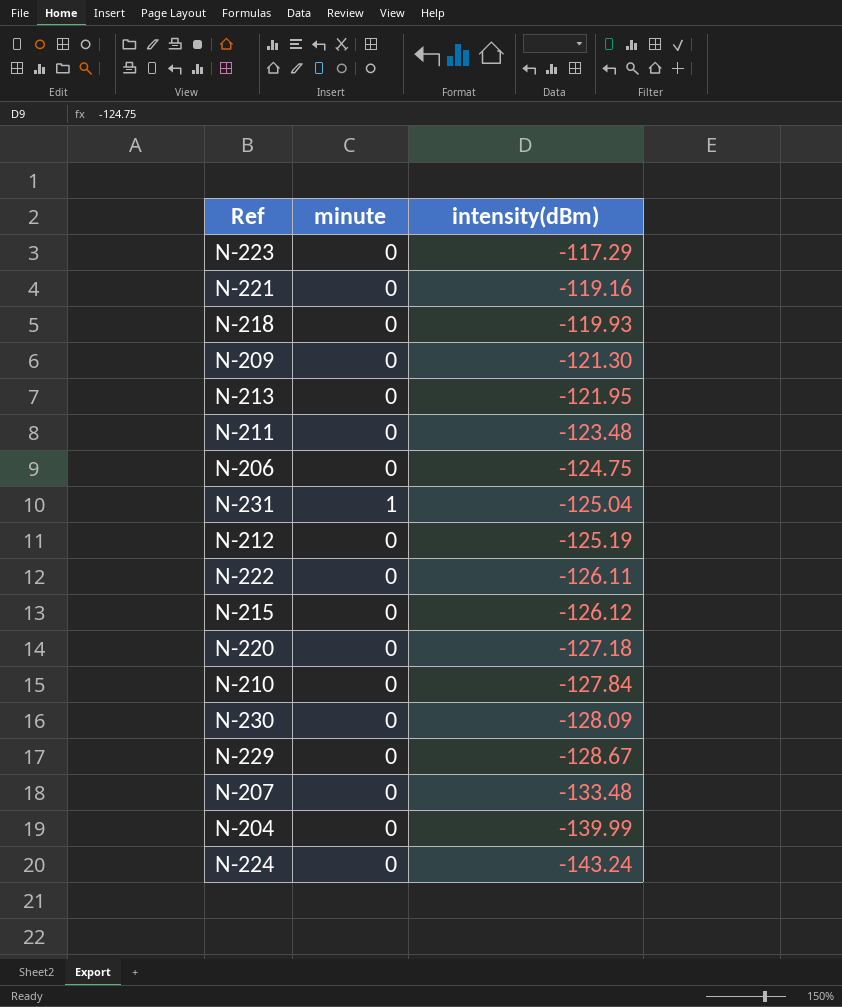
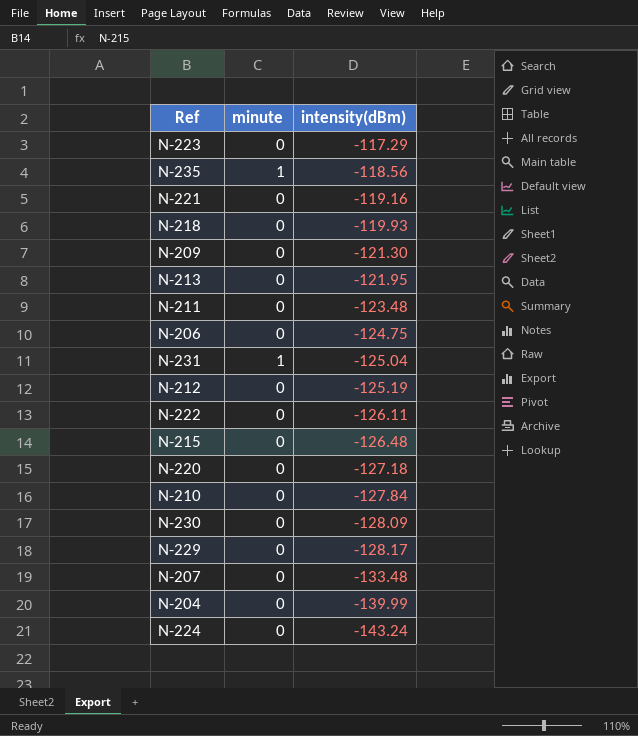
row N-235: none -> 1 | -118.56
N-215 | intensity(dBm): -126.12 -> -126.48
N-229 | intensity(dBm): -128.67 -> -128.17

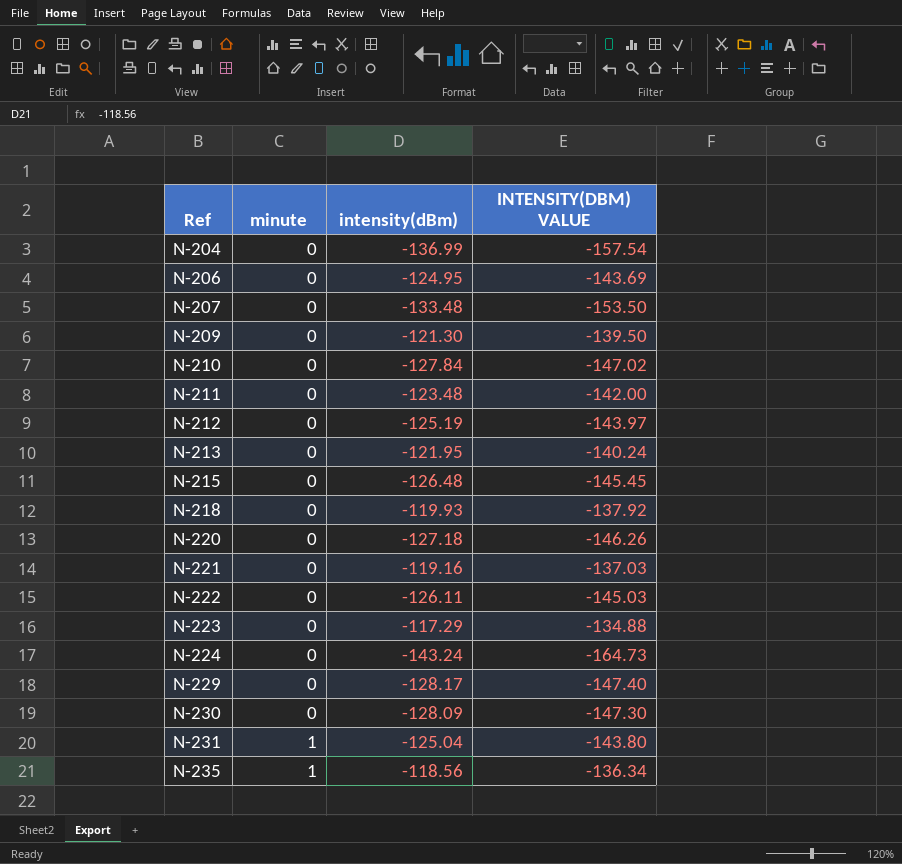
row order: intensity(dBm) descending -> Ref ascending
column INTENSITY(DBM) VALUE | formula: none -> [intensity(dBm)] * 1.15
N-204 | intensity(dBm): -139.99 -> -136.99
N-206 | intensity(dBm): -124.75 -> -124.95

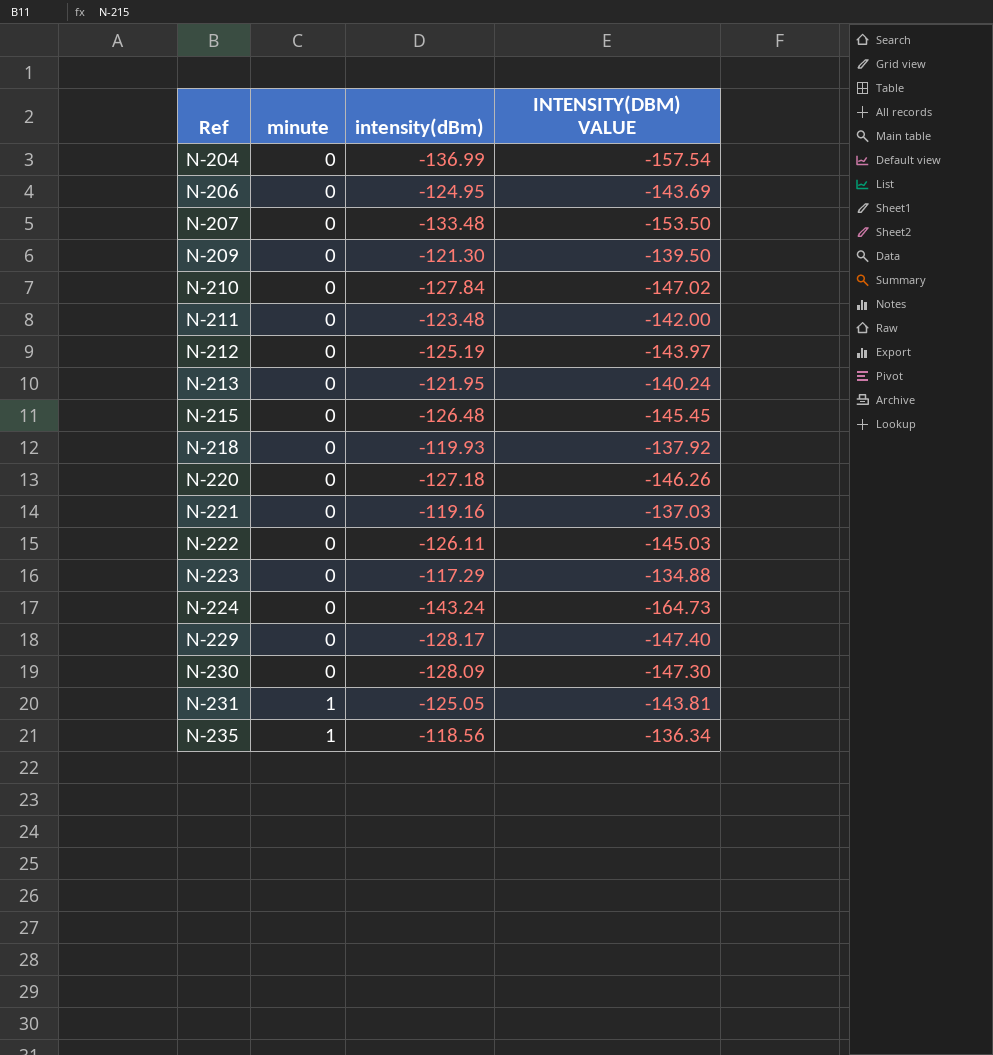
N-231 | intensity(dBm): -125.04 -> -125.05
N-231 | INTENSITY(DBM) VALUE: -143.80 -> -143.81

